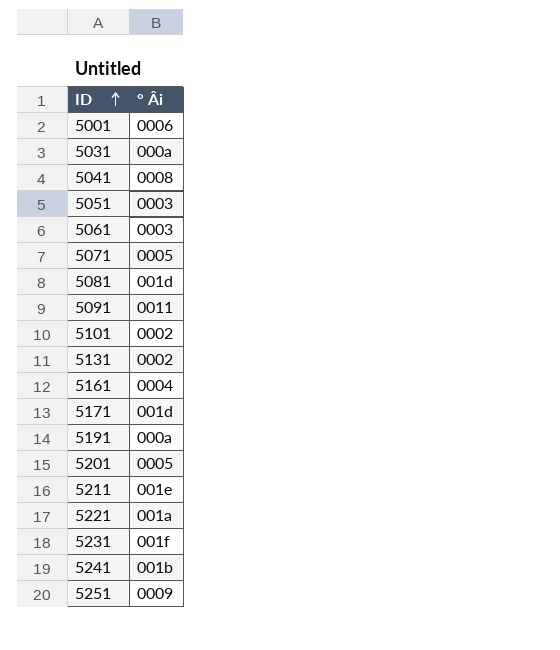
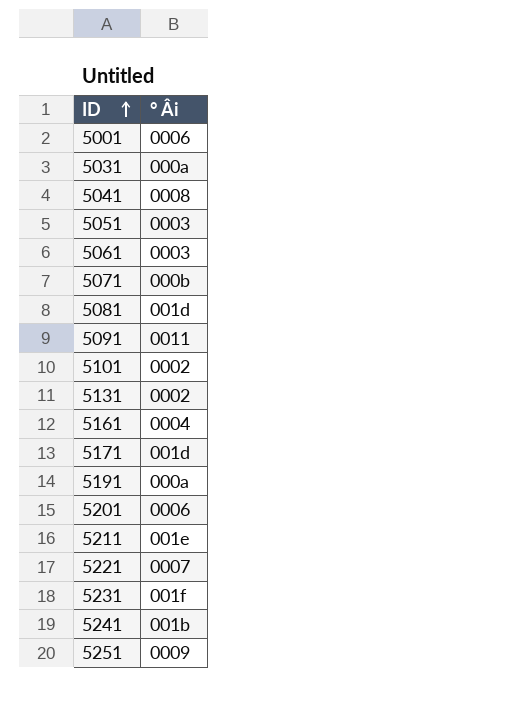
5071 | ° Âi: 0005 -> 000b
5201 | ° Âi: 0005 -> 0006
5221 | ° Âi: 001a -> 0007

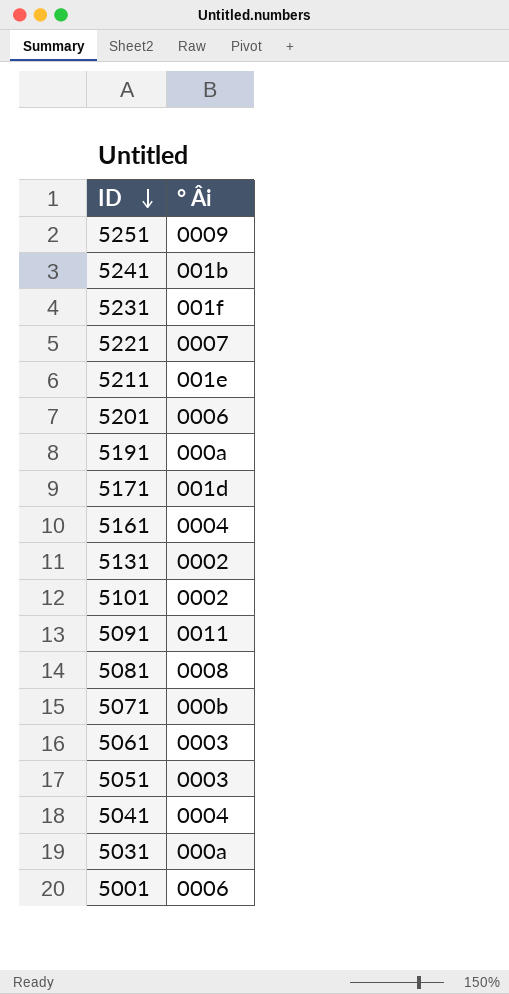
row order: ID ascending -> ID descending
5081 | ° Âi: 001d -> 0008
5041 | ° Âi: 0008 -> 0004

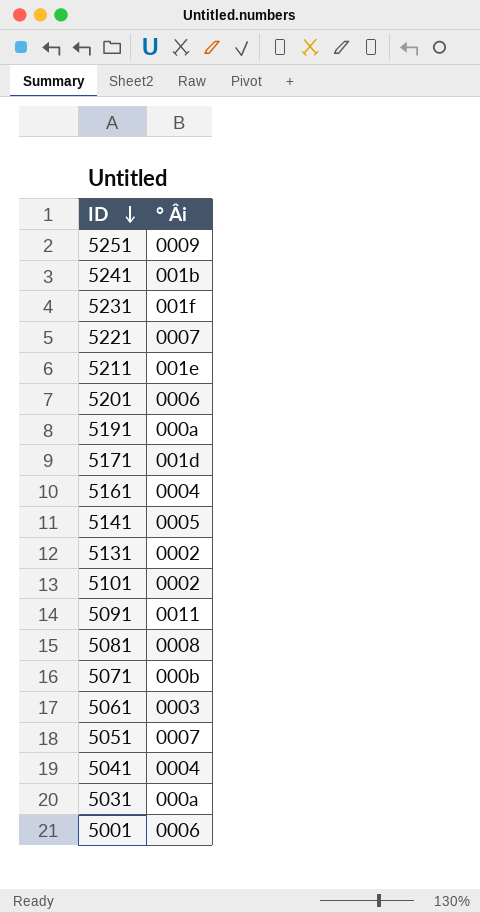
row 5141: none -> 0005
5051 | ° Âi: 0003 -> 0007

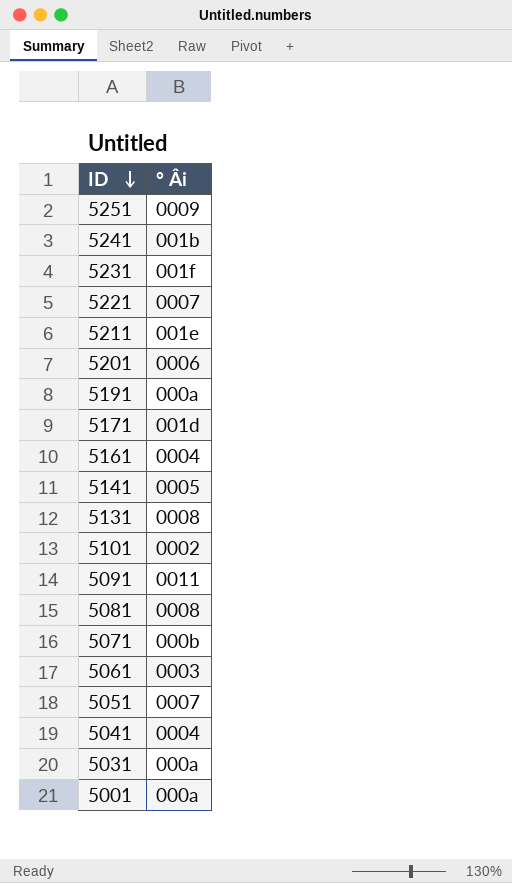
5131 | ° Âi: 0002 -> 0008
5001 | ° Âi: 0006 -> 000a

